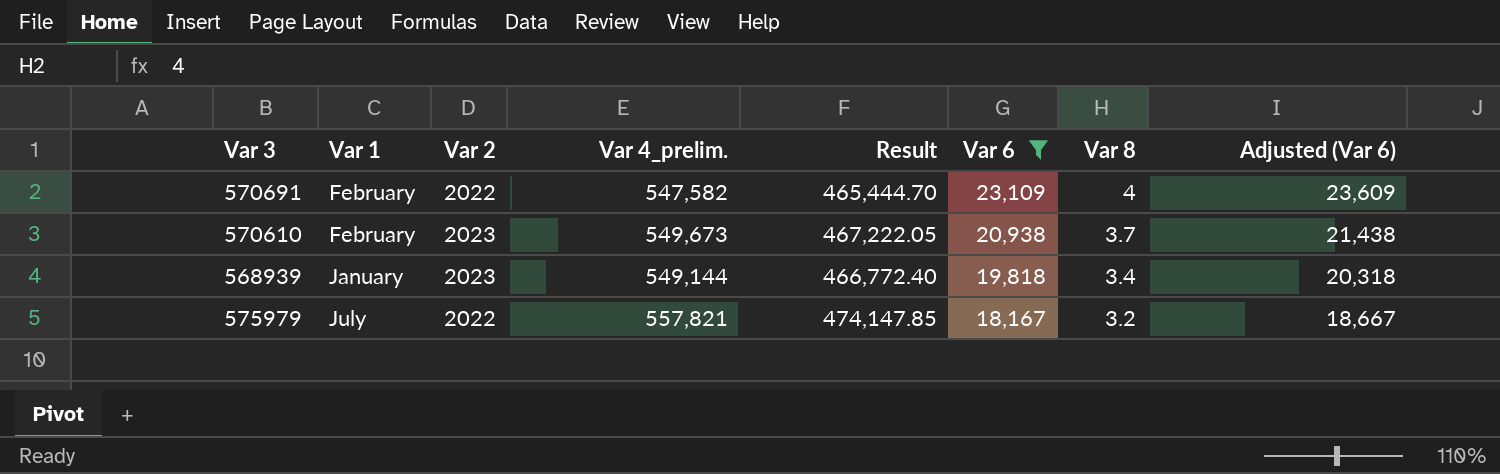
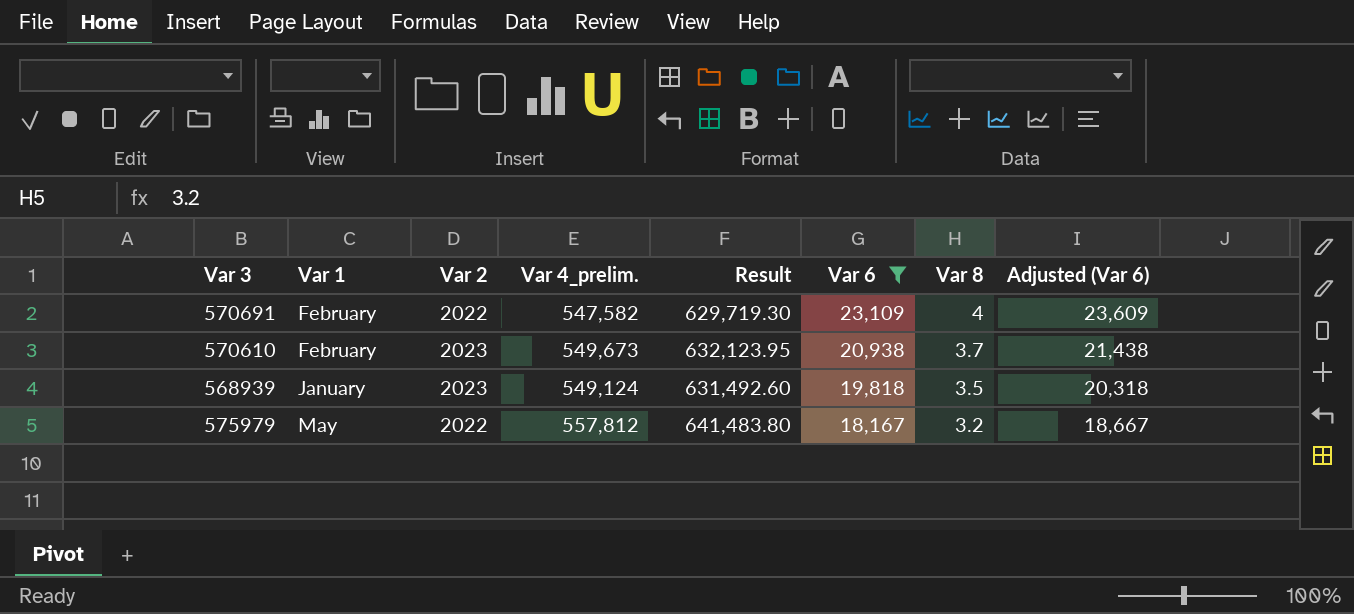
column Result | formula: [Var 4_prelim.] * 0.85 -> [Var 4_prelim.] * 1.15
568939 | Var 4_prelim.: 549,144 -> 549,124
568939 | Var 8: 3.4 -> 3.5
575979 | Var 1: July -> May
575979 | Var 4_prelim.: 557,821 -> 557,812

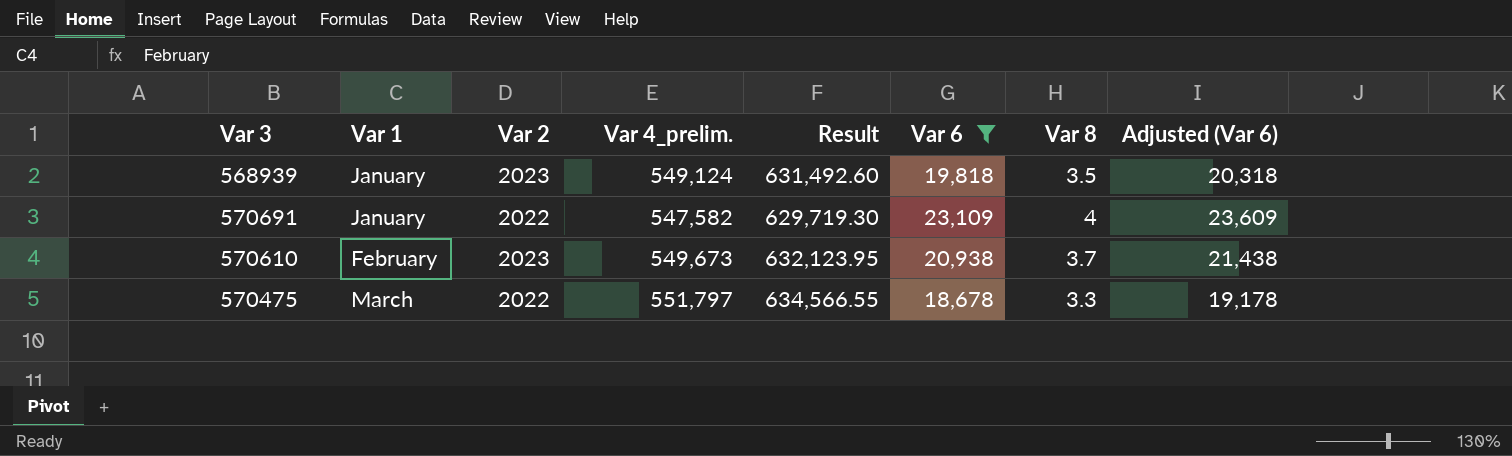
row order: Var 6 descending -> Var 1 ascending
row 575979: May | 2022 | 557,812 | 641,483.80 | 18,167 | 3.2 | 18,667 -> none
570691 | Var 1: February -> January
row 570475: none -> March | 2022 | 551,797 | 634,566.55 | 18,678 | 3.3 | 19,178

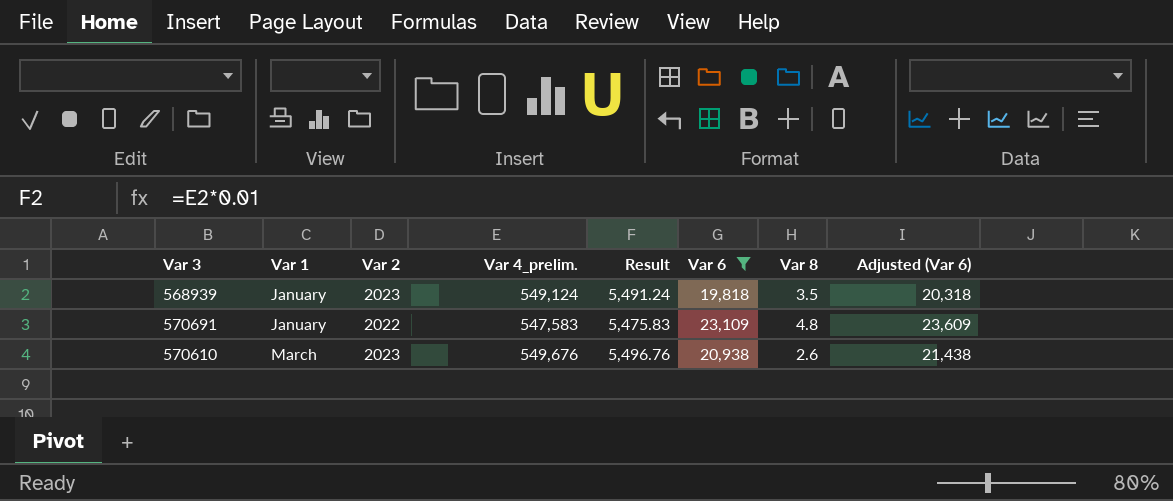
column Result | formula: [Var 4_prelim.] * 1.15 -> [Var 4_prelim.] * 0.01
row 570475: March | 2022 | 551,797 | 634,566.55 | 18,678 | 3.3 | 19,178 -> none
570691 | Var 4_prelim.: 547,582 -> 547,583
570691 | Var 8: 4 -> 4.8
570610 | Var 1: February -> March
570610 | Var 4_prelim.: 549,673 -> 549,676
570610 | Var 8: 3.7 -> 2.6

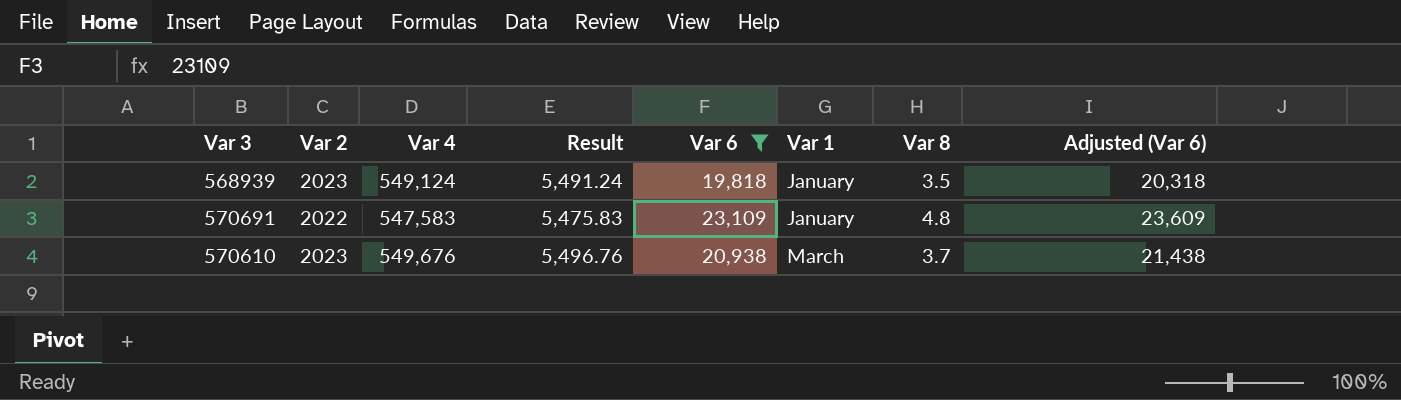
column name: Var 4_prelim. -> Var 4
column Var 1 | position: 2 -> 6
570610 | Var 8: 2.6 -> 3.7

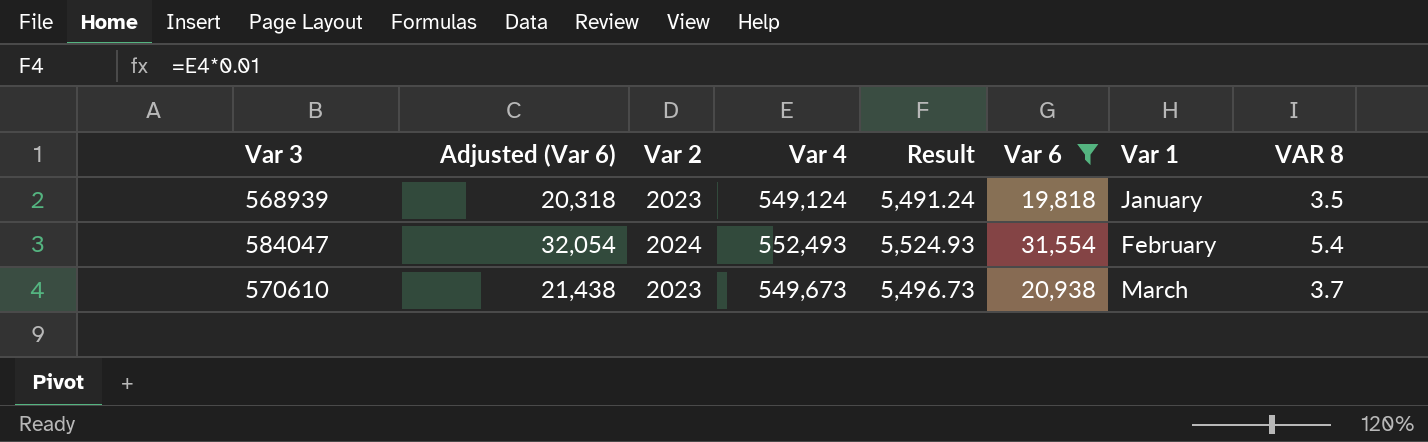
column Adjusted (Var 6) | position: 8 -> 2
column name: Var 8 -> VAR 8
row 570691: 2022 | 547,583 | 5,475.83 | 23,109 | January | 4.8 | 23,609 -> none
row 584047: none -> 32,054 | 2024 | 552,493 | 5,524.93 | 31,554 | February | 5.4
570610 | Var 4: 549,676 -> 549,673
570610 | Result: 5,496.76 -> 5,496.73

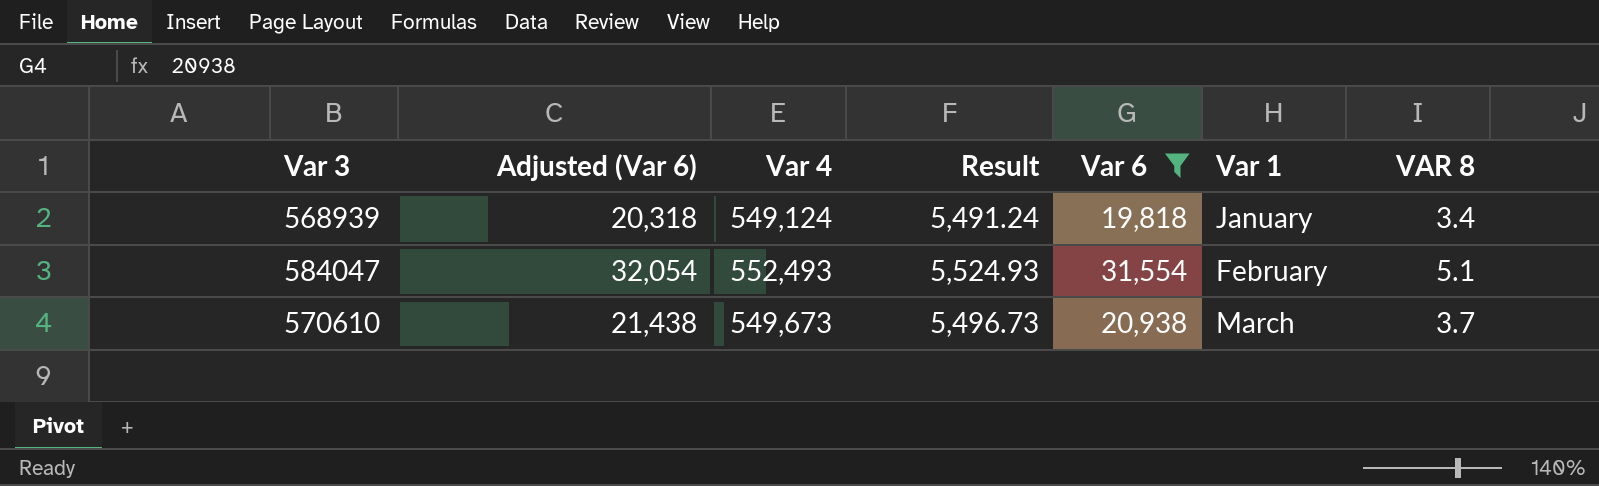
column Var 2 | position: 3 -> none
568939 | VAR 8: 3.5 -> 3.4
584047 | VAR 8: 5.4 -> 5.1

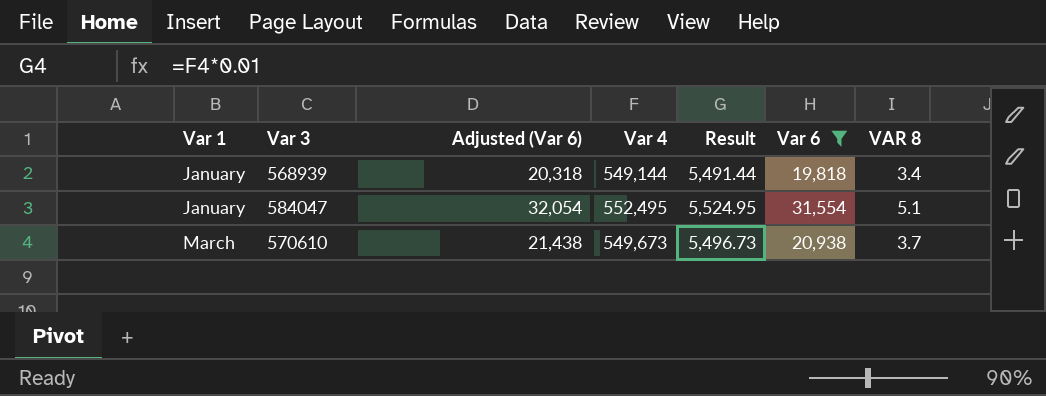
column Var 1 | position: 6 -> 1
568939 | Var 4: 549,124 -> 549,144
568939 | Result: 5,491.24 -> 5,491.44
584047 | Var 1: February -> January
584047 | Var 4: 552,493 -> 552,495
584047 | Result: 5,524.93 -> 5,524.95

